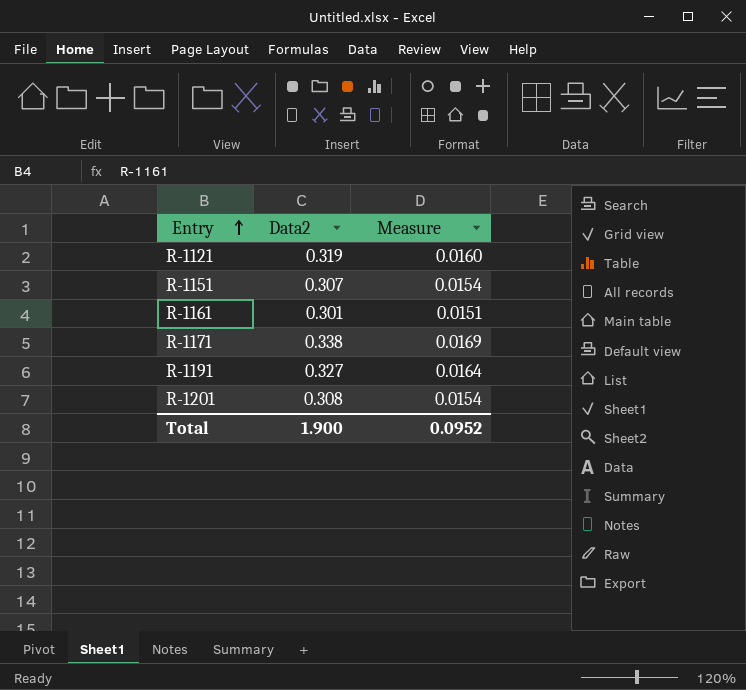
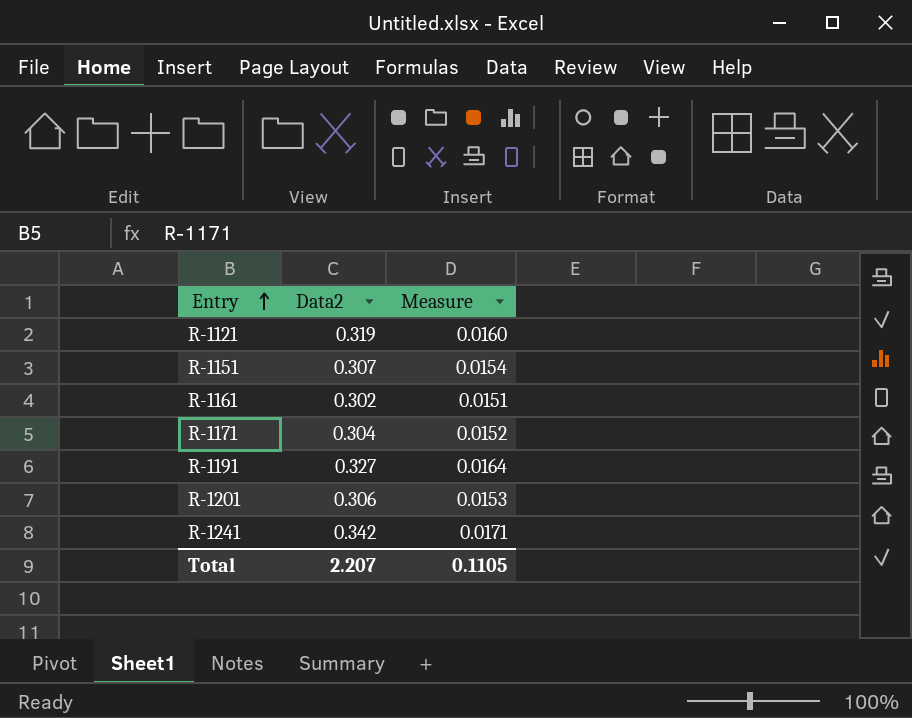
R-1161 | Data2: 0.301 -> 0.302
R-1171 | Data2: 0.338 -> 0.304
R-1171 | Measure: 0.0169 -> 0.0152
R-1201 | Data2: 0.308 -> 0.306
R-1201 | Measure: 0.0154 -> 0.0153
row R-1241: none -> 0.342 | 0.0171
Total | Data2: 1.900 -> 2.207
Total | Measure: 0.0952 -> 0.1105

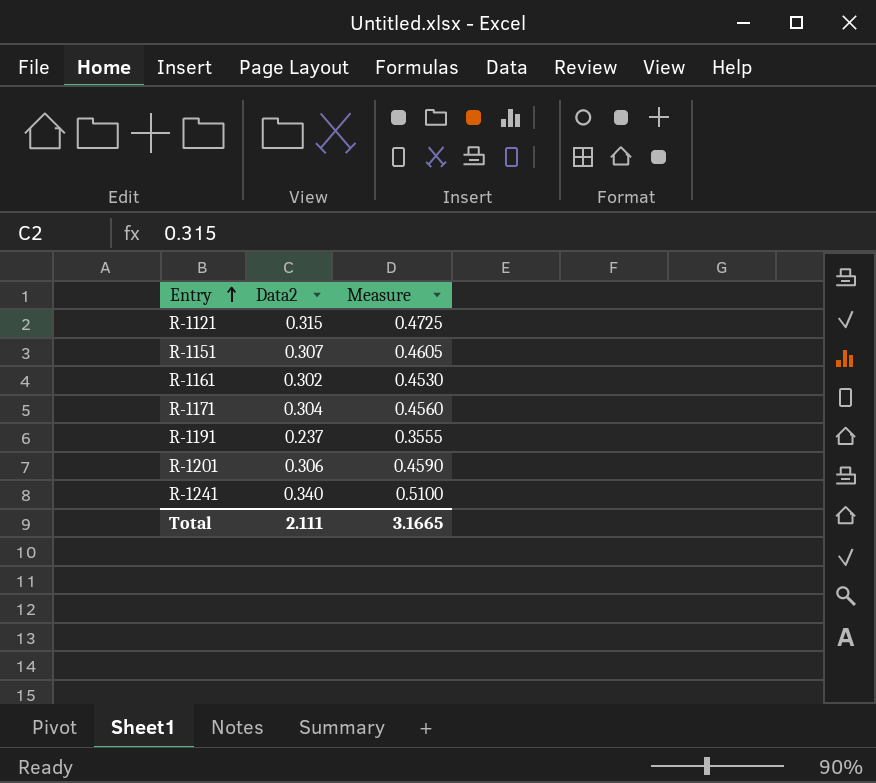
column Measure | formula: [Data2] * 0.05 -> [Data2] * 1.5
R-1121 | Data2: 0.319 -> 0.315
R-1191 | Data2: 0.327 -> 0.237
R-1241 | Data2: 0.342 -> 0.340
Total | Data2: 2.207 -> 2.111
Total | Measure: 0.1105 -> 3.1665

